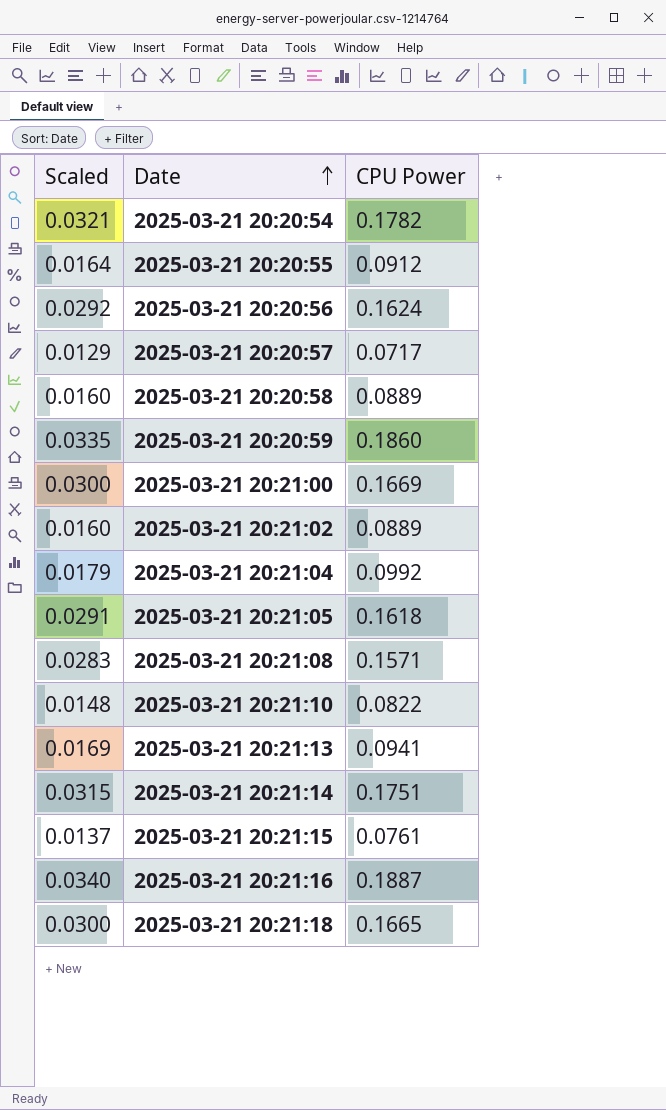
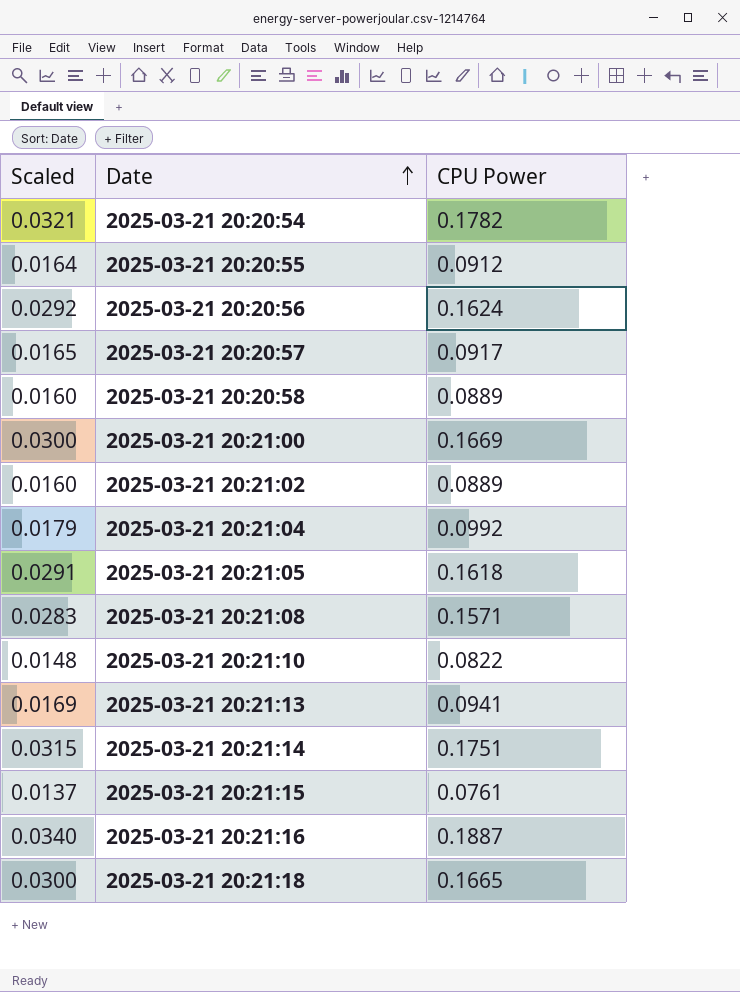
row 2025-03-21 20:20:59: 0.0335 | 0.1860 -> none
2025-03-21 20:20:57 | Scaled: 0.0129 -> 0.0165
2025-03-21 20:20:57 | CPU Power: 0.0717 -> 0.0917

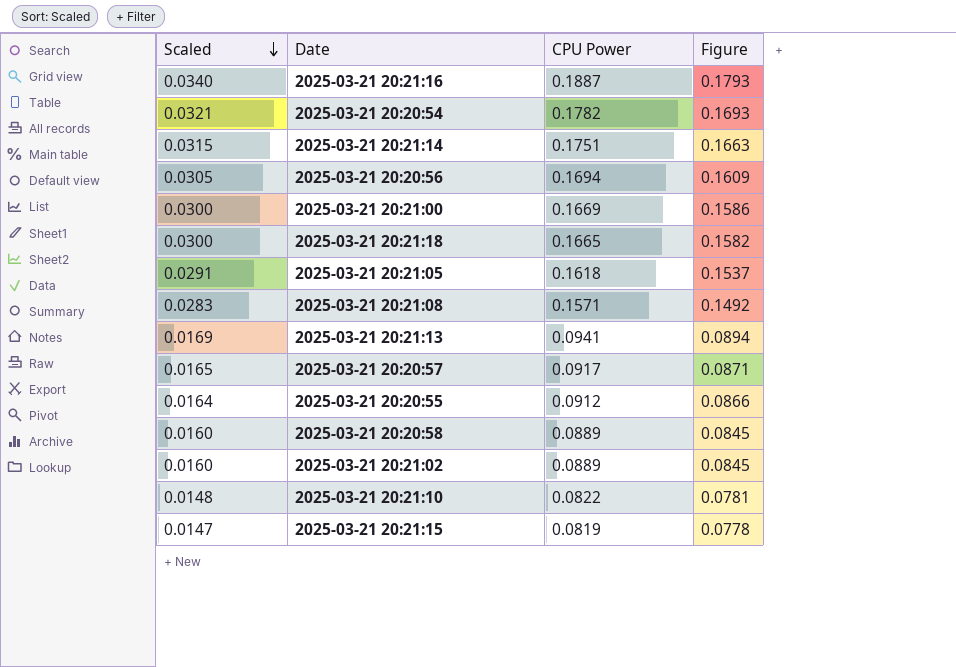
row order: Date ascending -> Scaled descending
column Figure | formula: none -> [CPU Power] * 0.95
row 2025-03-21 20:21:04: 0.0179 | 0.0992 -> none
2025-03-21 20:20:56 | Scaled: 0.0292 -> 0.0305
2025-03-21 20:20:56 | CPU Power: 0.1624 -> 0.1694
2025-03-21 20:21:15 | Scaled: 0.0137 -> 0.0147
2025-03-21 20:21:15 | CPU Power: 0.0761 -> 0.0819

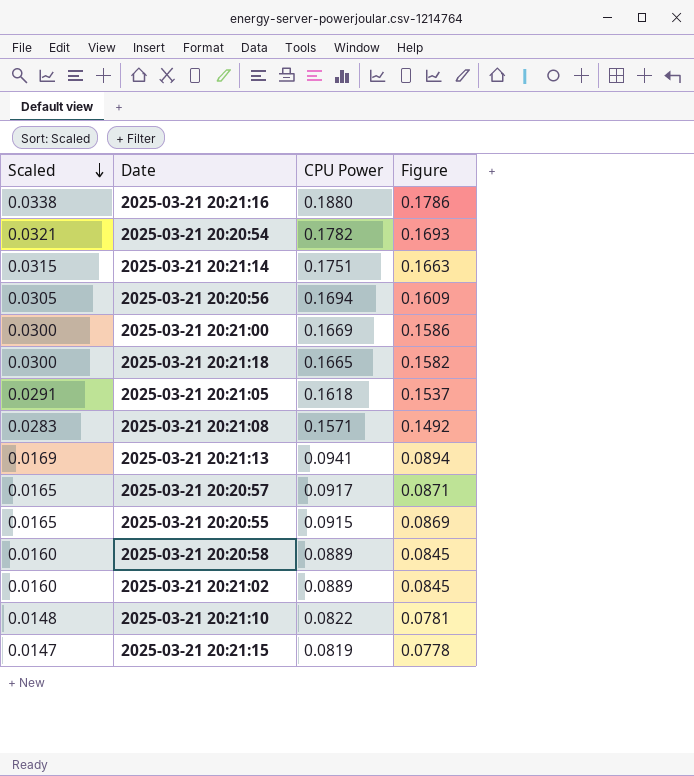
2025-03-21 20:21:16 | Scaled: 0.0340 -> 0.0338
2025-03-21 20:21:16 | CPU Power: 0.1887 -> 0.1880
2025-03-21 20:21:16 | Figure: 0.1793 -> 0.1786
2025-03-21 20:20:55 | Scaled: 0.0164 -> 0.0165
2025-03-21 20:20:55 | CPU Power: 0.0912 -> 0.0915
2025-03-21 20:20:55 | Figure: 0.0866 -> 0.0869

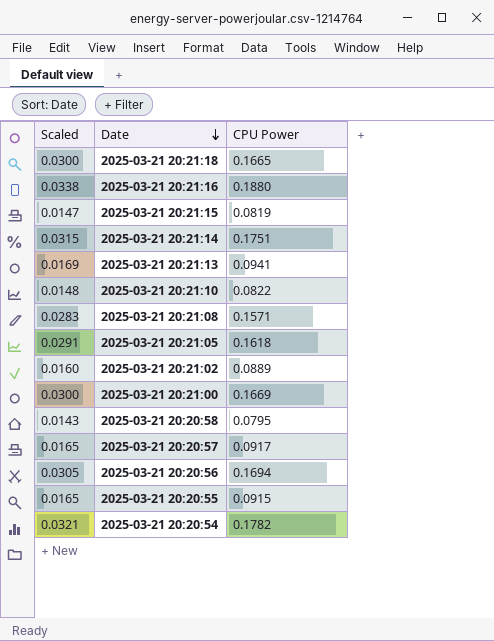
row order: Scaled descending -> Date descending
column Figure | formula: [CPU Power] * 0.95 -> none
2025-03-21 20:20:58 | Scaled: 0.0160 -> 0.0143
2025-03-21 20:20:58 | CPU Power: 0.0889 -> 0.0795

